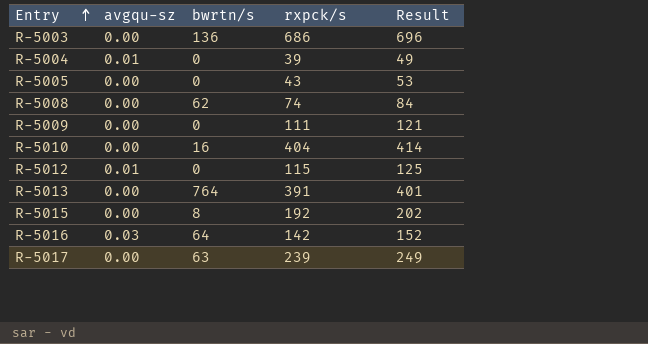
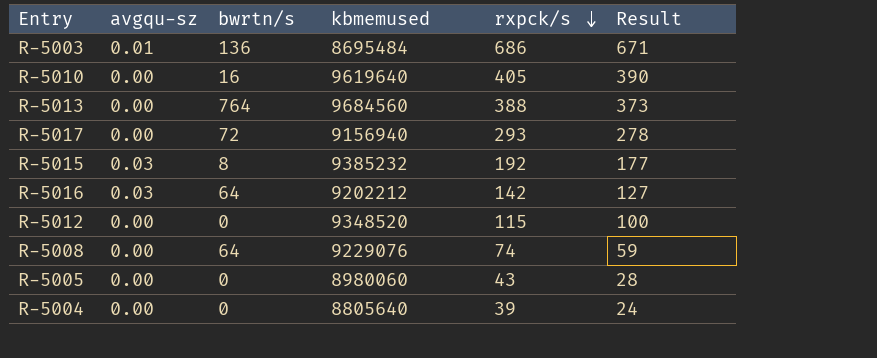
row order: Entry ascending -> rxpck/s descending
column kbmemused | position: none -> 4
column Result | formula: [rxpck/s] + 10 -> [rxpck/s] - 15
row R-5009: 0.00 | 0 | 111 | 121 -> none
R-5003 | avgqu-sz: 0.00 -> 0.01
R-5010 | rxpck/s: 404 -> 405
R-5013 | rxpck/s: 391 -> 388
R-5017 | bwrtn/s: 63 -> 72
R-5017 | rxpck/s: 239 -> 293
R-5015 | avgqu-sz: 0.00 -> 0.03
R-5012 | avgqu-sz: 0.01 -> 0.00
R-5008 | bwrtn/s: 62 -> 64
R-5004 | avgqu-sz: 0.01 -> 0.00

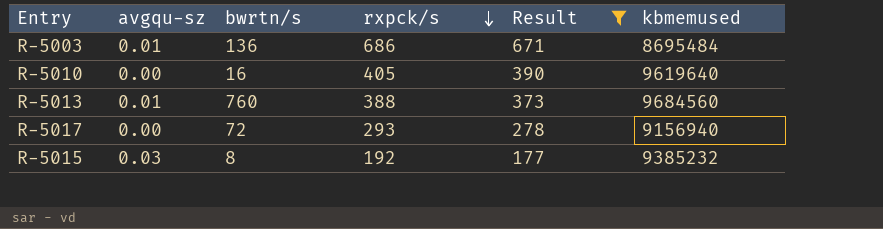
filter: none -> Result >= 177
column kbmemused | position: 4 -> 6
R-5013 | avgqu-sz: 0.00 -> 0.01
R-5013 | bwrtn/s: 764 -> 760

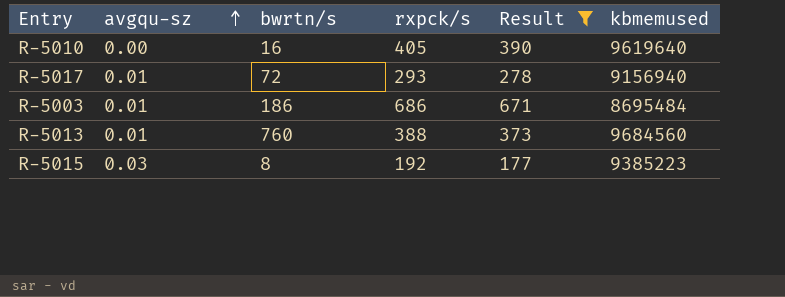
row order: rxpck/s descending -> avgqu-sz ascending
R-5017 | avgqu-sz: 0.00 -> 0.01
R-5003 | bwrtn/s: 136 -> 186
R-5015 | kbmemused: 9385232 -> 9385223

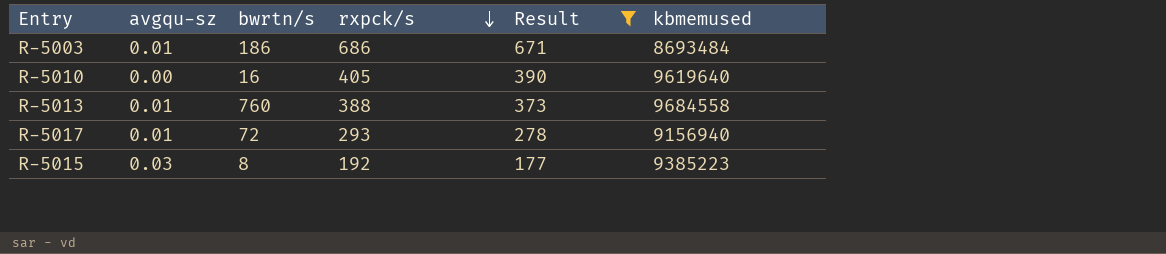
row order: avgqu-sz ascending -> rxpck/s descending
R-5003 | kbmemused: 8695484 -> 8693484
R-5013 | kbmemused: 9684560 -> 9684558

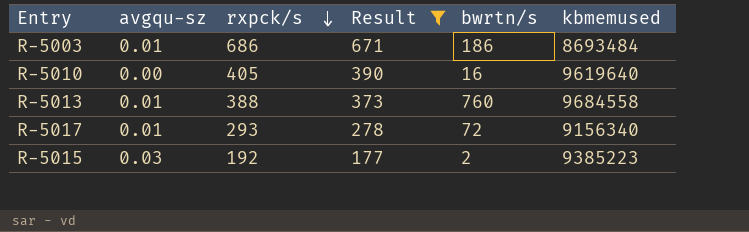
column bwrtn/s | position: 3 -> 5
R-5017 | kbmemused: 9156940 -> 9156340
R-5015 | bwrtn/s: 8 -> 2

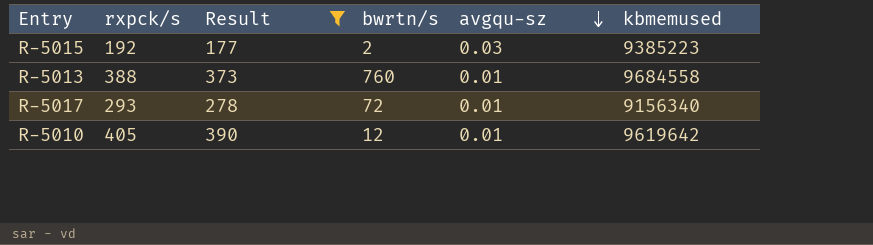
row order: rxpck/s descending -> avgqu-sz descending
column avgqu-sz | position: 2 -> 5
row R-5003: 0.01 | 686 | 671 | 186 | 8693484 -> none
R-5010 | bwrtn/s: 16 -> 12
R-5010 | avgqu-sz: 0.00 -> 0.01
R-5010 | kbmemused: 9619640 -> 9619642

